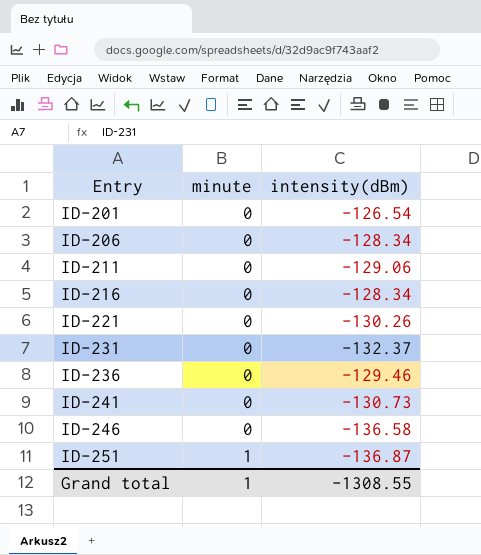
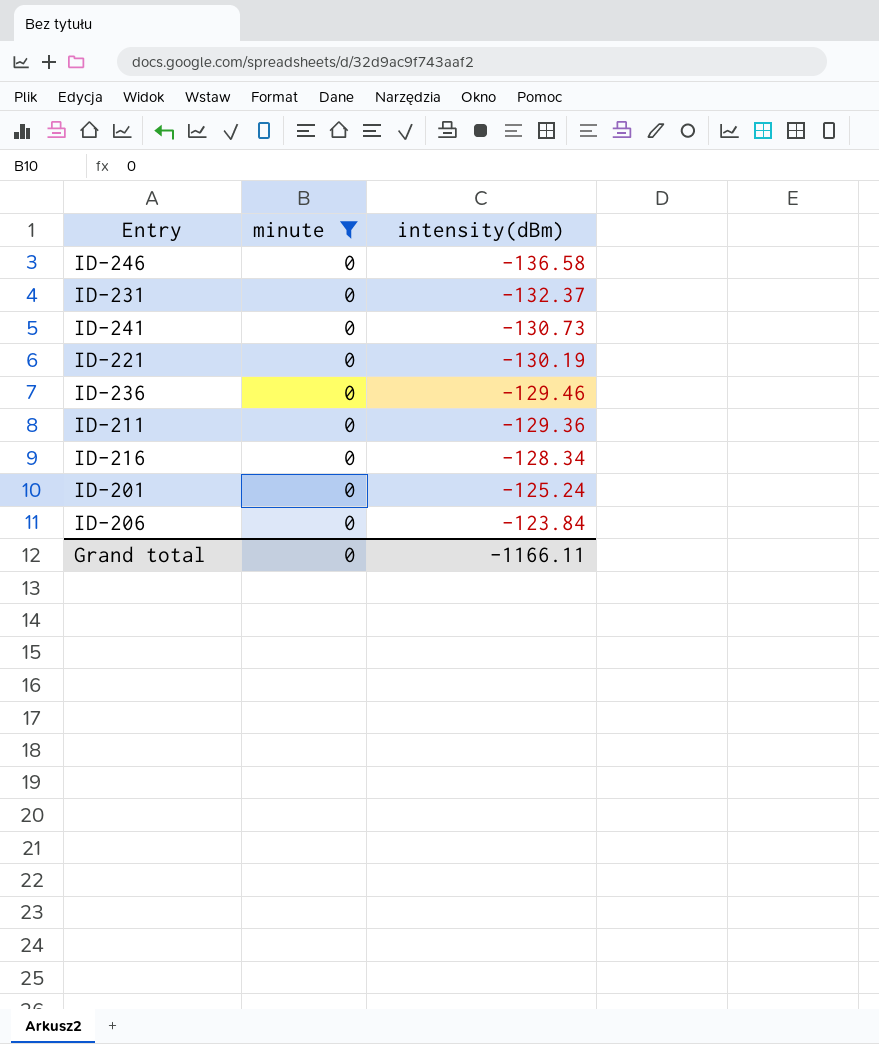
filter: none -> minute = 0
row order: Entry ascending -> intensity(dBm) ascending
ID-221 | intensity(dBm): -130.26 -> -130.19
ID-211 | intensity(dBm): -129.06 -> -129.36
ID-201 | intensity(dBm): -126.54 -> -125.24
ID-206 | intensity(dBm): -128.34 -> -123.84
Grand total | minute: 1 -> 0
Grand total | intensity(dBm): -1308.55 -> -1166.11

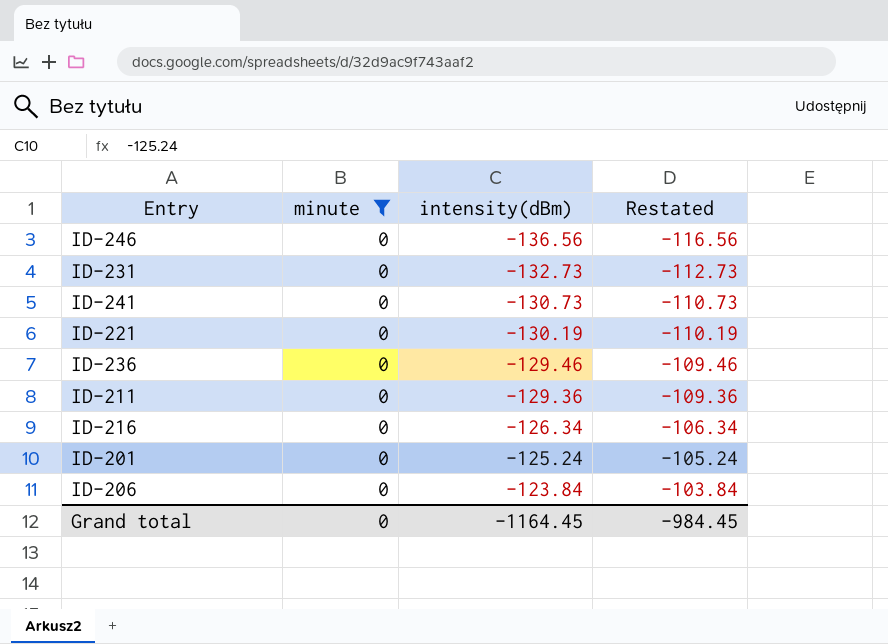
column Restated | formula: none -> [intensity(dBm)] + 20
ID-246 | intensity(dBm): -136.58 -> -136.56
ID-231 | intensity(dBm): -132.37 -> -132.73
ID-216 | intensity(dBm): -128.34 -> -126.34
Grand total | intensity(dBm): -1166.11 -> -1164.45

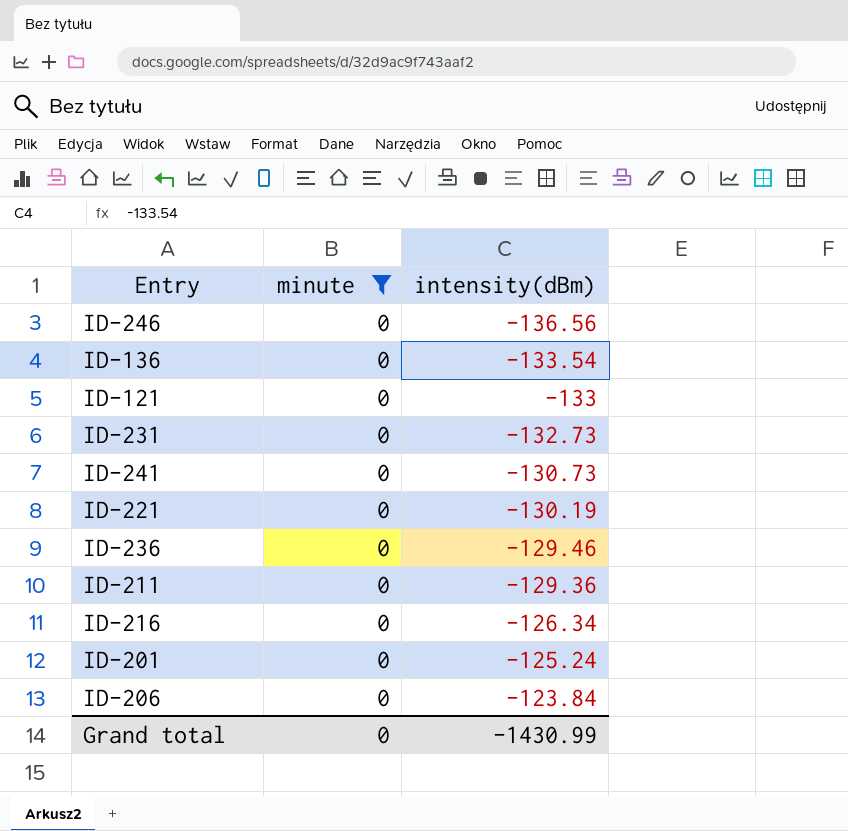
column Restated | formula: [intensity(dBm)] + 20 -> none
row ID-136: none -> 0 | -133.54
row ID-121: none -> 0 | -133
Grand total | intensity(dBm): -1164.45 -> -1430.99

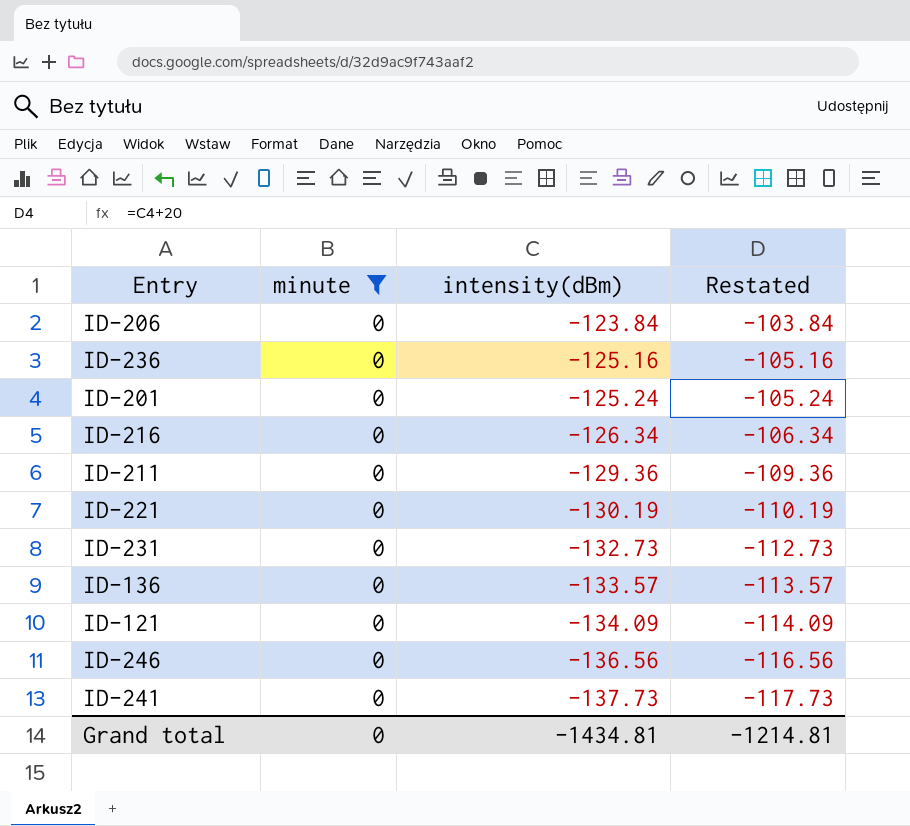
row order: intensity(dBm) ascending -> intensity(dBm) descending
column Restated | formula: none -> [intensity(dBm)] + 20
ID-236 | intensity(dBm): -129.46 -> -125.16
ID-136 | intensity(dBm): -133.54 -> -133.57
ID-121 | intensity(dBm): -133 -> -134.09
ID-241 | intensity(dBm): -130.73 -> -137.73
Grand total | intensity(dBm): -1430.99 -> -1434.81

